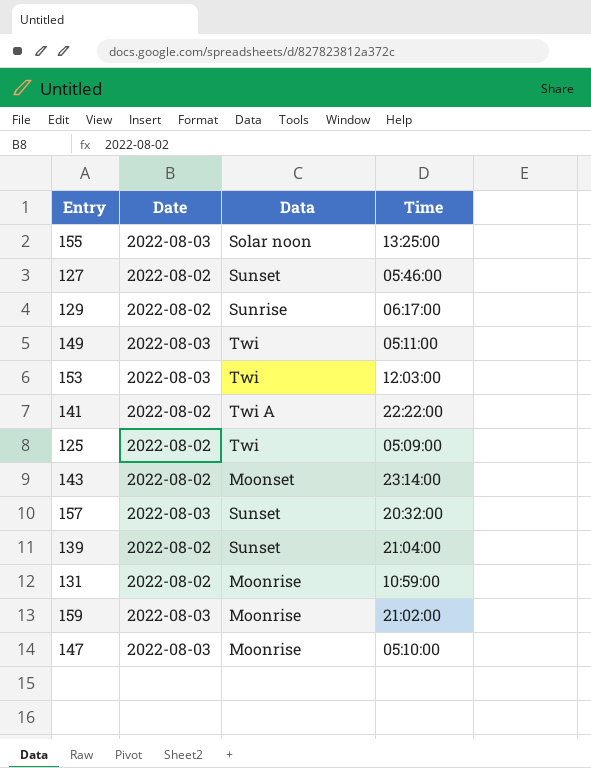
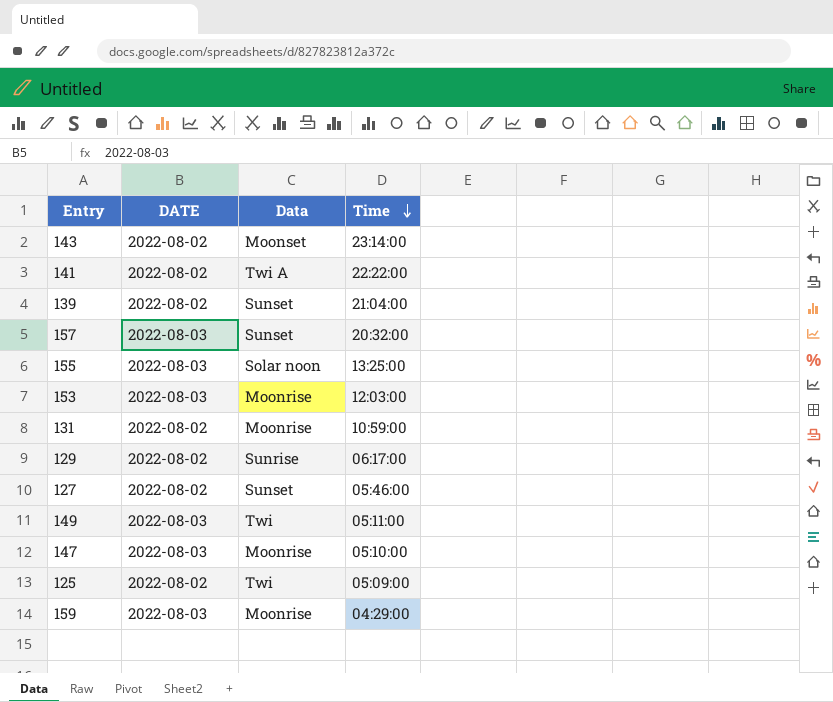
row order: none -> Time descending
column name: Date -> DATE
153 | Data: Twi -> Moonrise
159 | Time: 21:02:00 -> 04:29:00

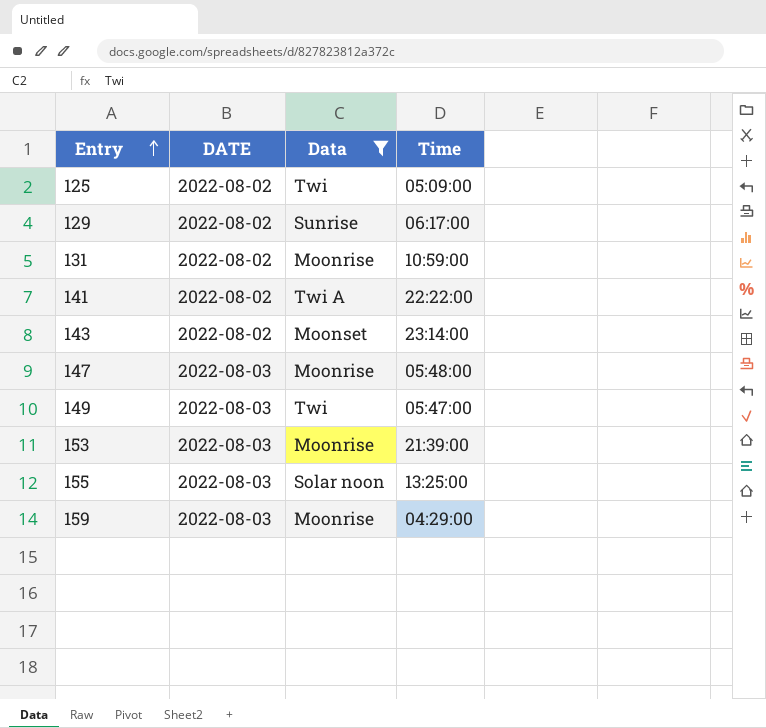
filter: none -> Data != Sunset
row order: Time descending -> Entry ascending
147 | Time: 05:10:00 -> 05:48:00
149 | Time: 05:11:00 -> 05:47:00
153 | Time: 12:03:00 -> 21:39:00

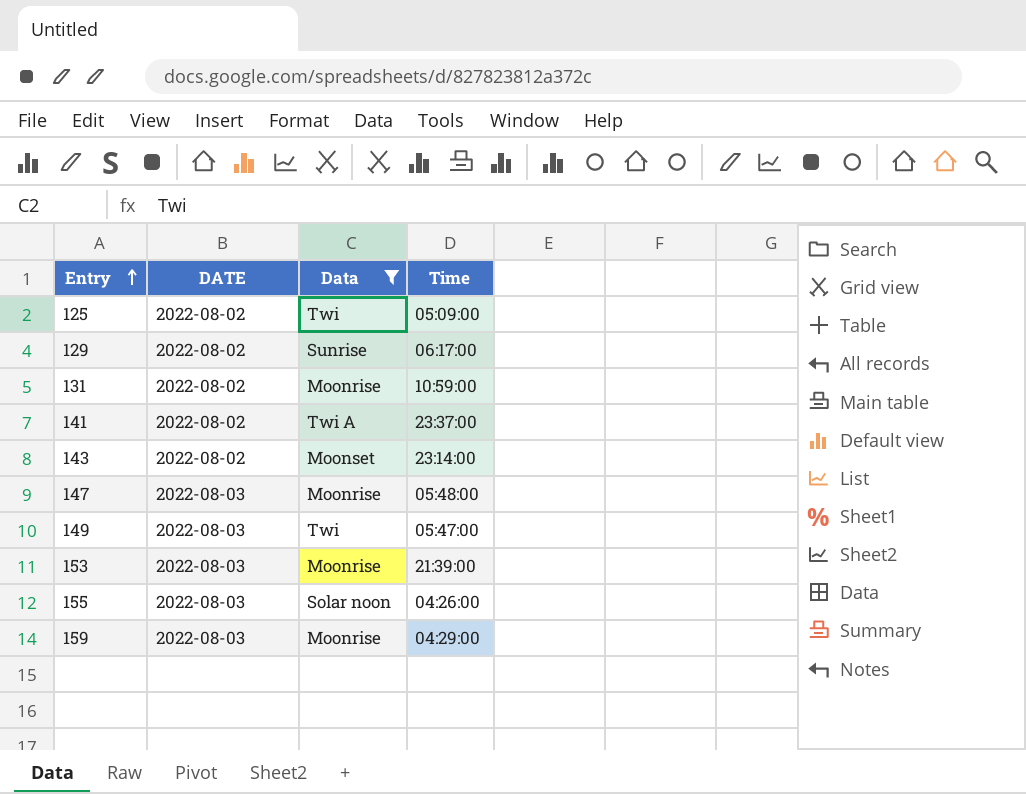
141 | Time: 22:22:00 -> 23:37:00
155 | Time: 13:25:00 -> 04:26:00

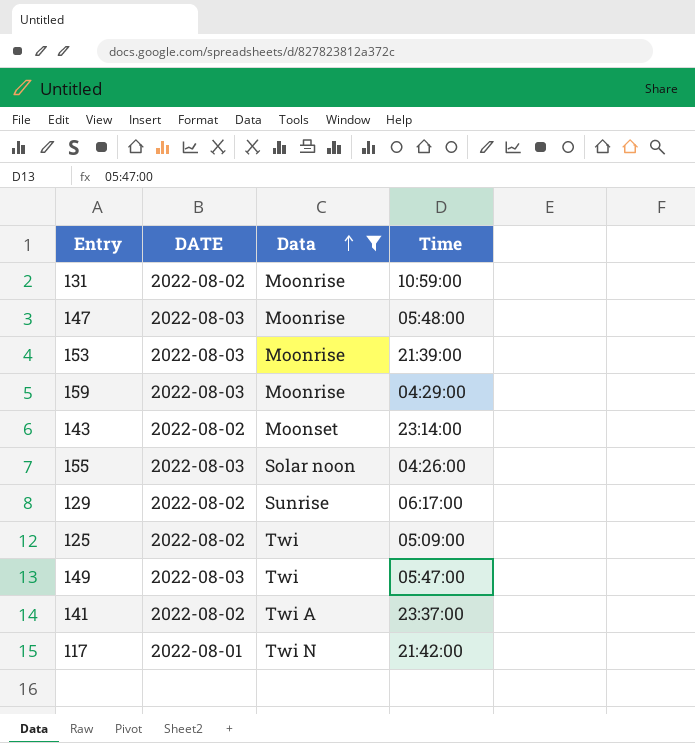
row order: Entry ascending -> Data ascending
row 117: none -> 2022-08-01 | Twi N | 21:42:00

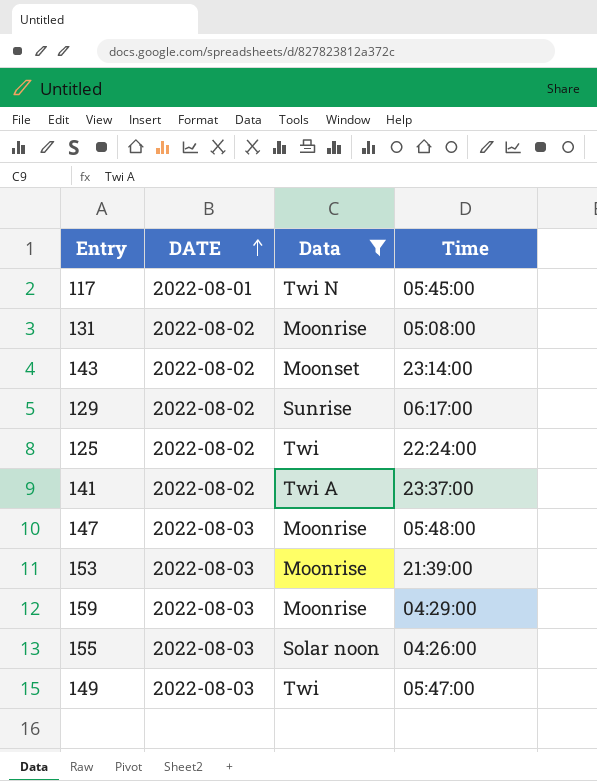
row order: Data ascending -> DATE ascending
117 | Time: 21:42:00 -> 05:45:00
131 | Time: 10:59:00 -> 05:08:00
125 | Time: 05:09:00 -> 22:24:00

